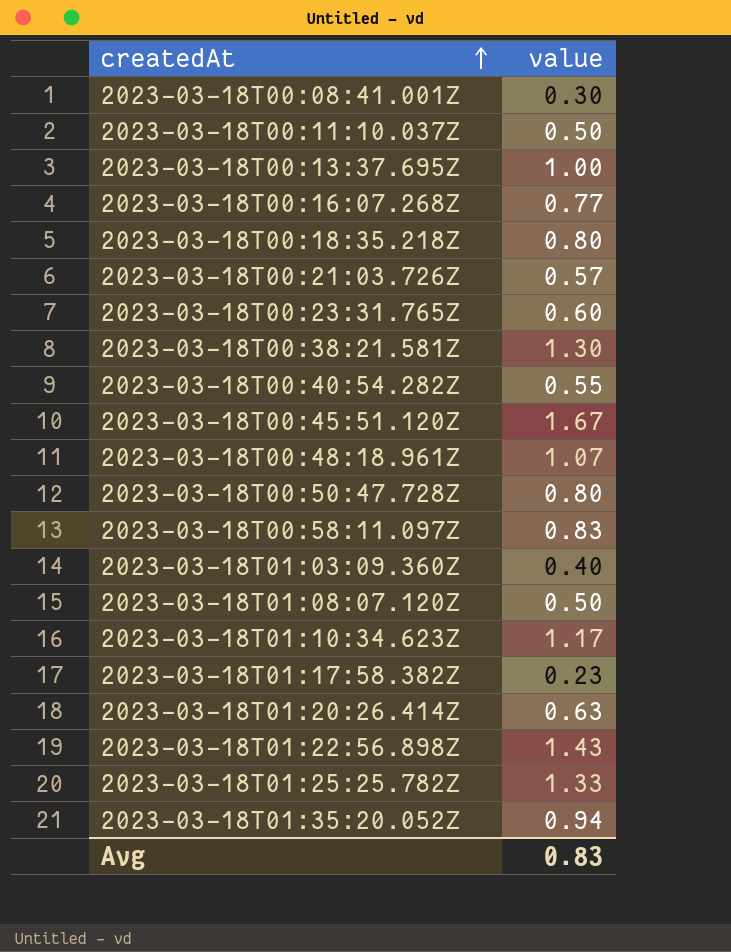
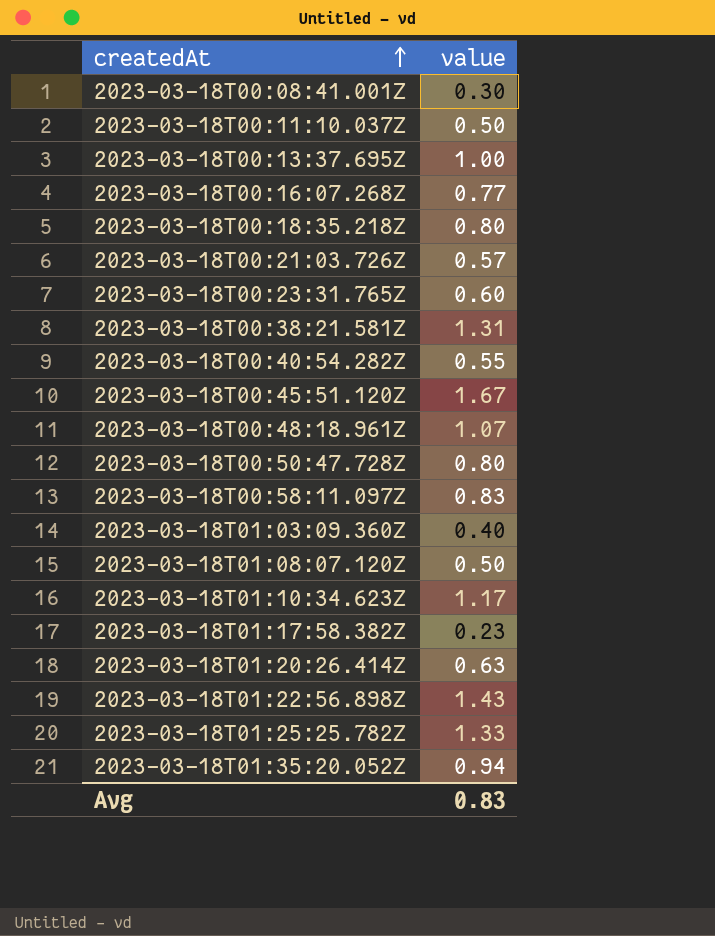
2023-03-18T00:38:21.581Z | value: 1.30 -> 1.31

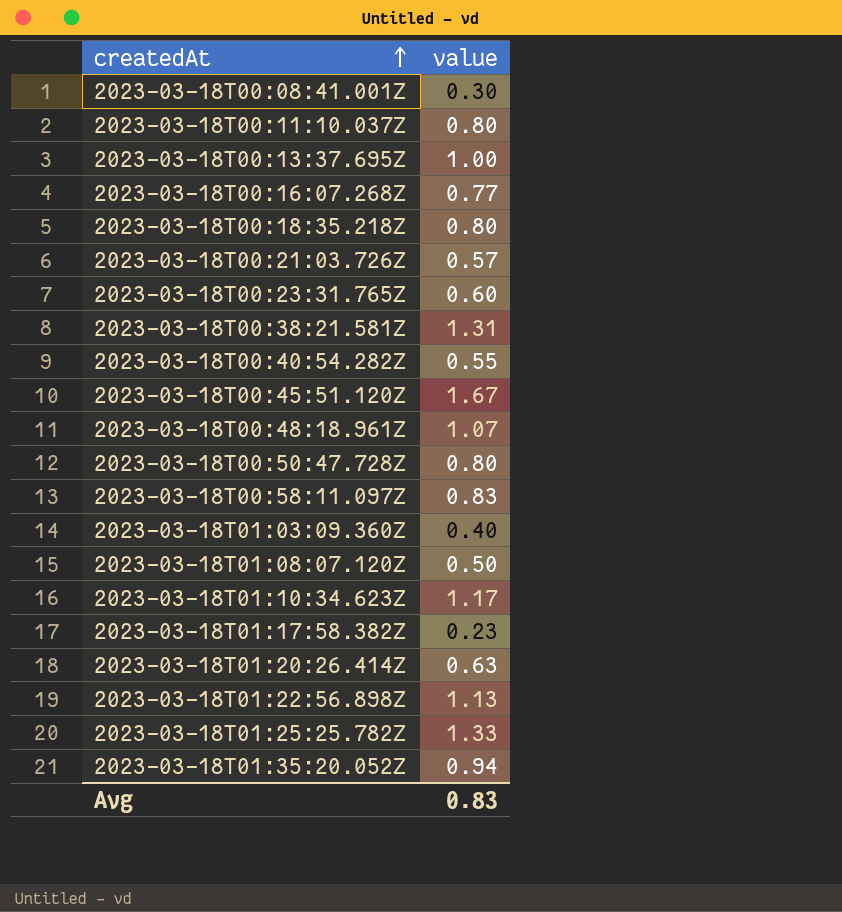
2023-03-18T00:11:10.037Z | value: 0.50 -> 0.80
2023-03-18T01:22:56.898Z | value: 1.43 -> 1.13

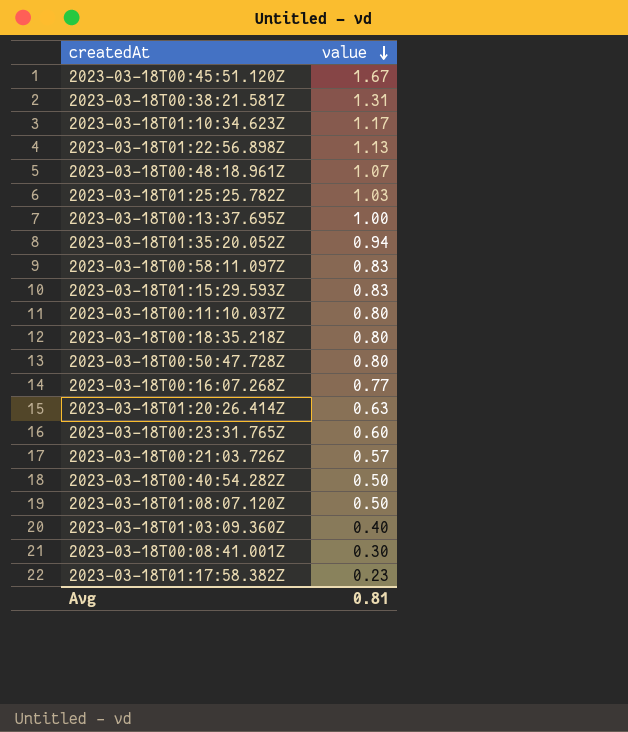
row order: createdAt ascending -> value descending
2023-03-18T01:25:25.782Z | value: 1.33 -> 1.03
row 2023-03-18T01:15:29.593Z: none -> 0.83
2023-03-18T00:40:54.282Z | value: 0.55 -> 0.50
Avg | value: 0.83 -> 0.81

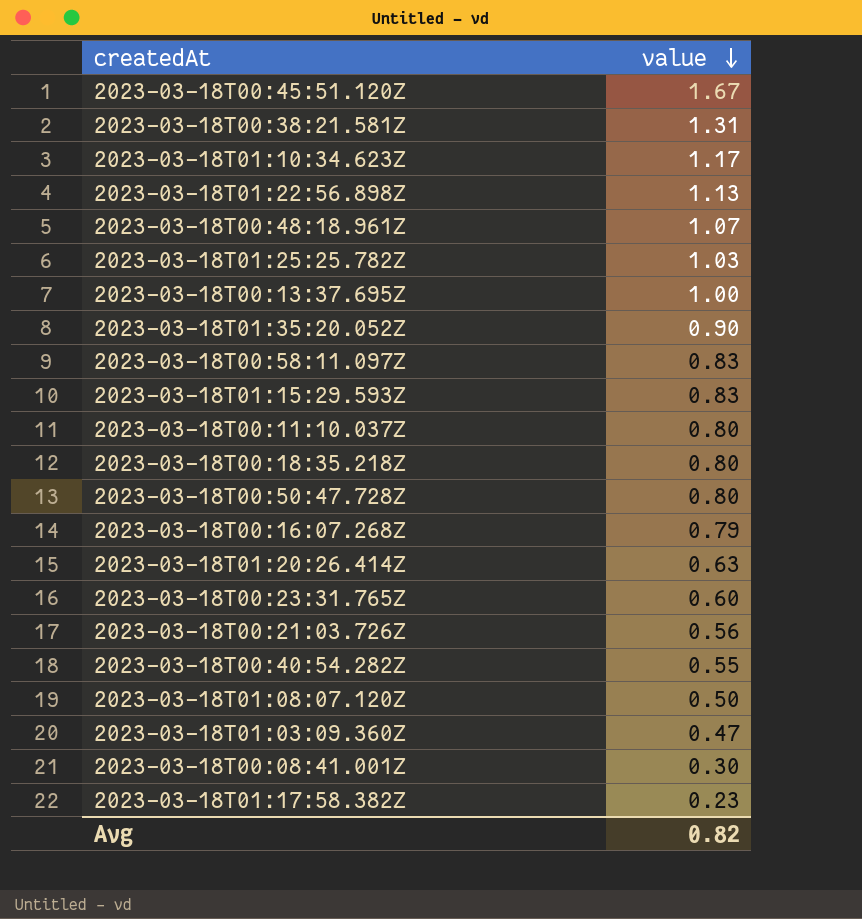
2023-03-18T01:35:20.052Z | value: 0.94 -> 0.90
2023-03-18T00:16:07.268Z | value: 0.77 -> 0.79
2023-03-18T00:21:03.726Z | value: 0.57 -> 0.56
2023-03-18T00:40:54.282Z | value: 0.50 -> 0.55
2023-03-18T01:03:09.360Z | value: 0.40 -> 0.47
Avg | value: 0.81 -> 0.82

